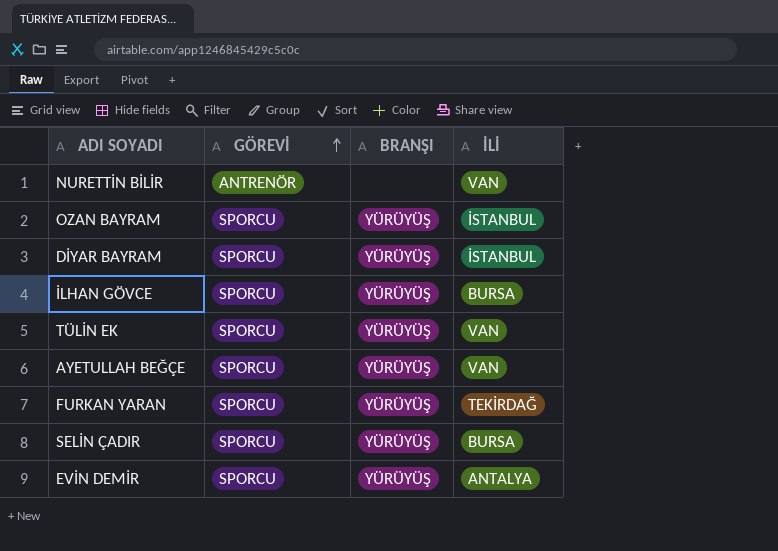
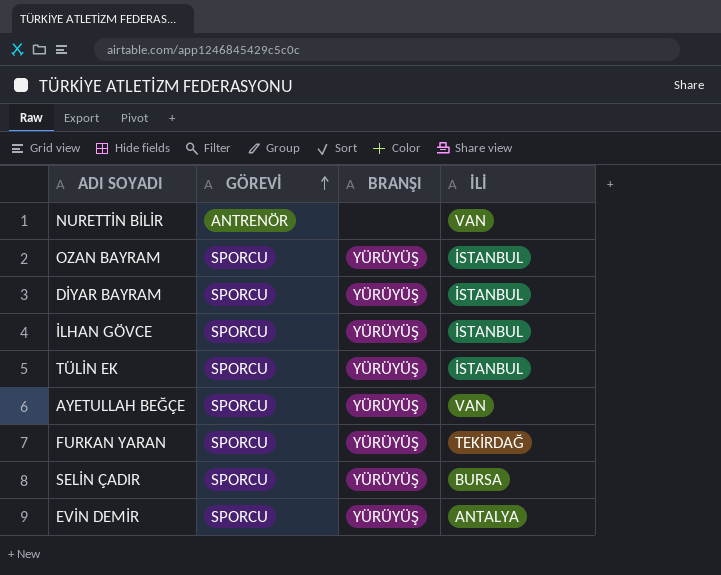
İLHAN GÖVCE | İLİ: BURSA -> İSTANBUL
TÜLİN EK | İLİ: VAN -> İSTANBUL

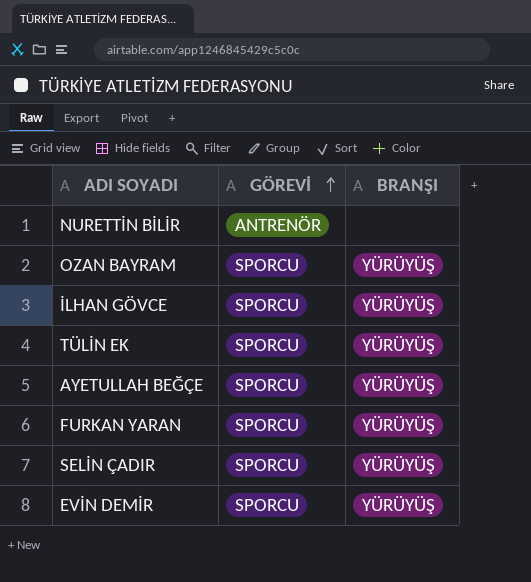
column İLİ | position: 4 -> none
row DİYAR BAYRAM: SPORCU | YÜRÜYÜŞ | İSTANBUL -> none

